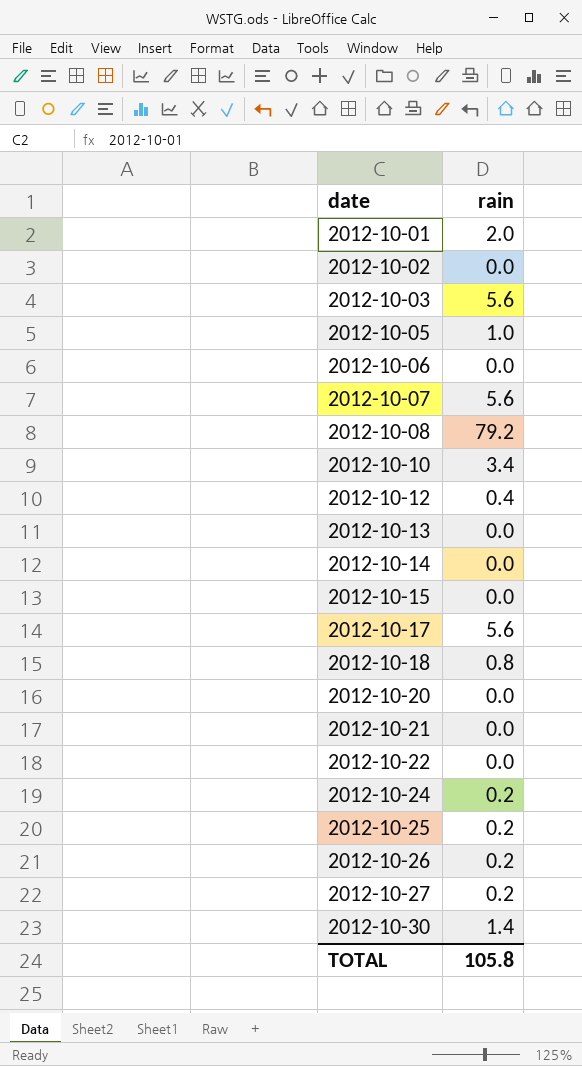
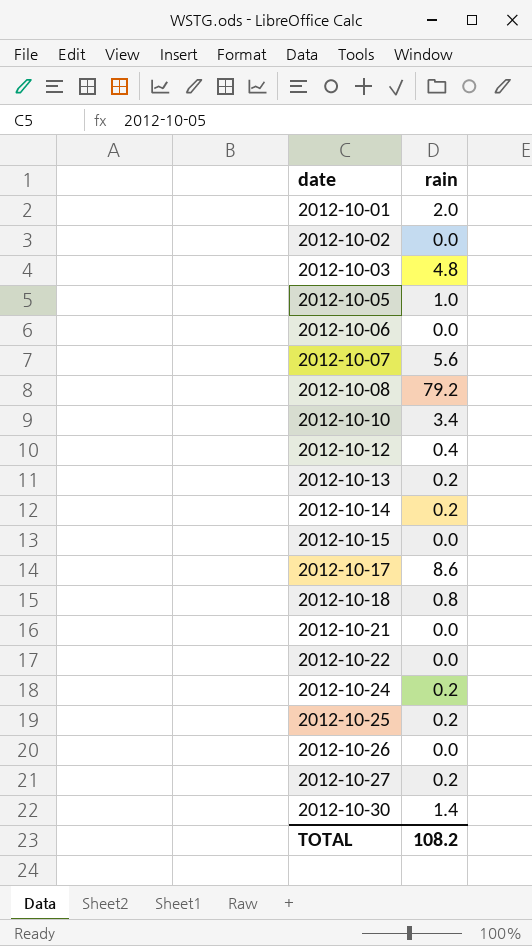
row 2012-10-20: 0.0 -> none
2012-10-03 | rain: 5.6 -> 4.8
2012-10-13 | rain: 0.0 -> 0.2
2012-10-14 | rain: 0.0 -> 0.2
2012-10-17 | rain: 5.6 -> 8.6
2012-10-26 | rain: 0.2 -> 0.0
TOTAL | rain: 105.8 -> 108.2

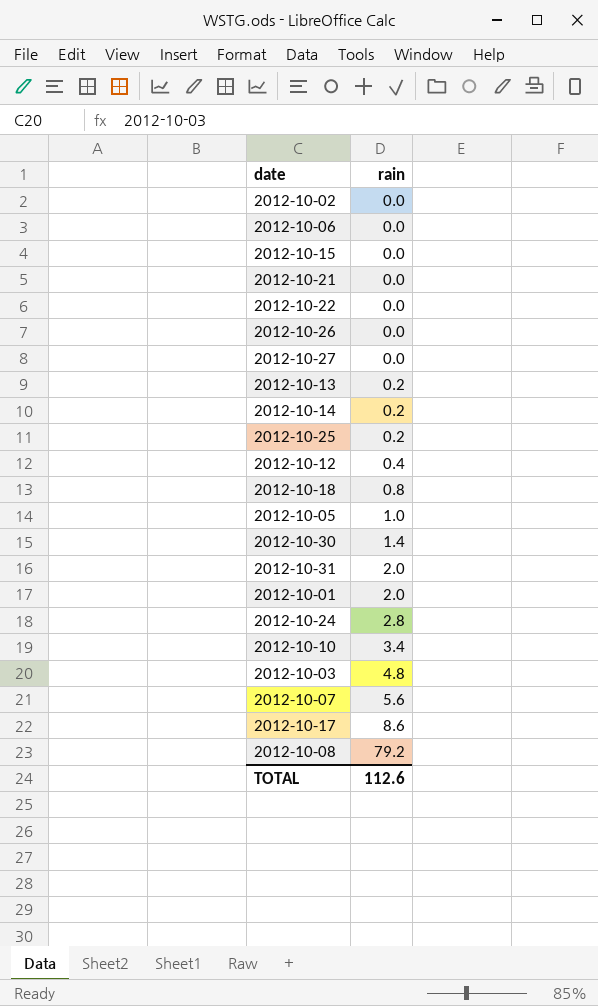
row order: date ascending -> rain ascending
2012-10-27 | rain: 0.2 -> 0.0
row 2012-10-31: none -> 2.0
2012-10-24 | rain: 0.2 -> 2.8
TOTAL | rain: 108.2 -> 112.6

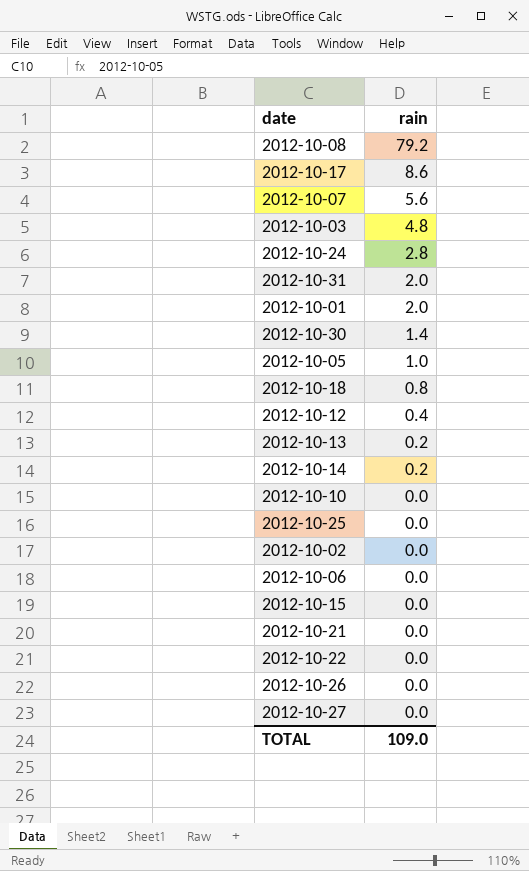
row order: rain ascending -> rain descending
2012-10-10 | rain: 3.4 -> 0.0
2012-10-25 | rain: 0.2 -> 0.0
TOTAL | rain: 112.6 -> 109.0

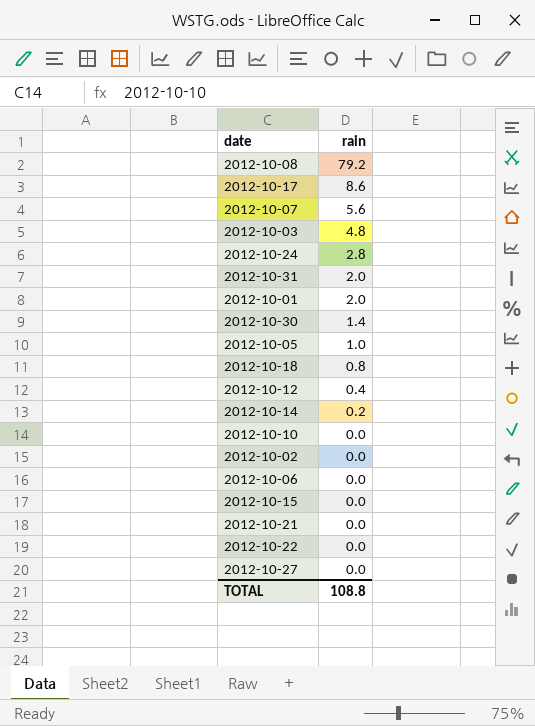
row 2012-10-13: 0.2 -> none
row 2012-10-25: 0.0 -> none
row 2012-10-26: 0.0 -> none
TOTAL | rain: 109.0 -> 108.8

